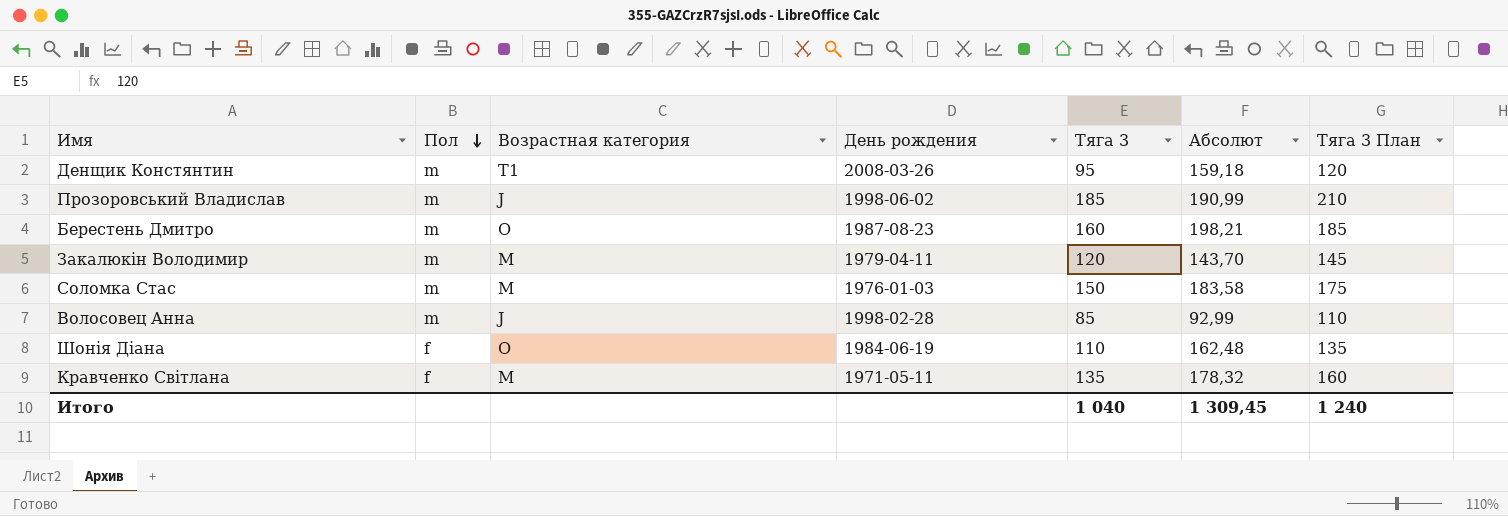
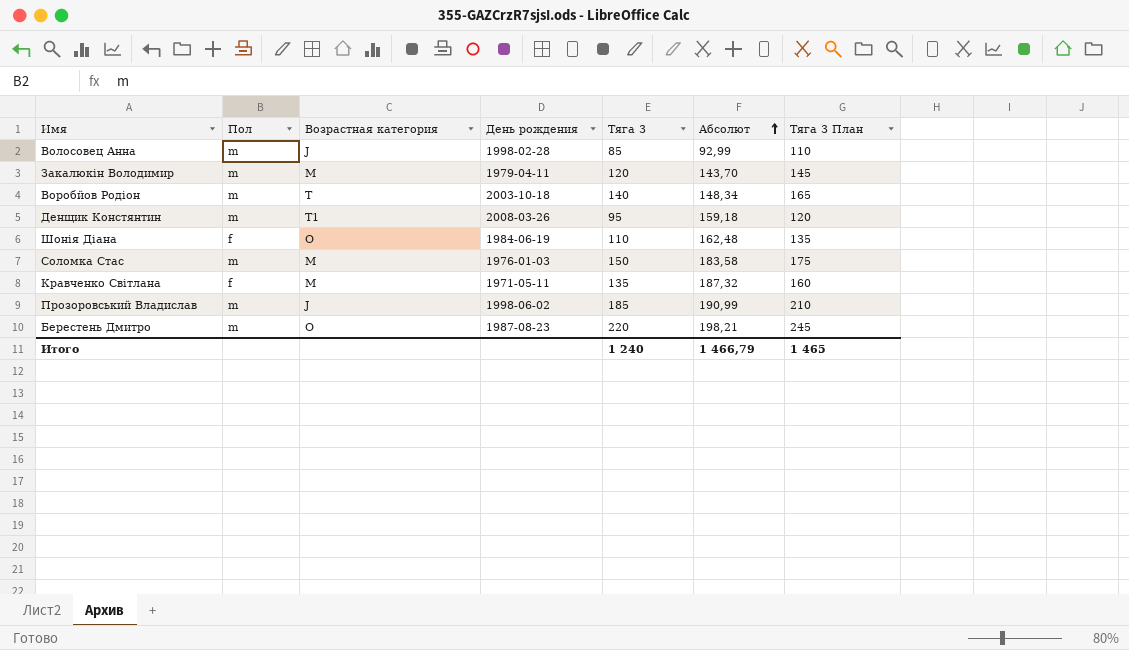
row order: Пол descending -> Абсолют ascending
row Воробйов Родіон: none -> m | T | 2003-10-18 | 140 | 148,34 | 165
Кравченко Світлана | Абсолют: 178,32 -> 187,32
Берестень Дмитро | Тяга 3: 160 -> 220
Берестень Дмитро | Тяга 3 План: 185 -> 245
Итого | Тяга 3: 1 040 -> 1 240
Итого | Абсолют: 1 309,45 -> 1 466,79
Итого | Тяга 3 План: 1 240 -> 1 465

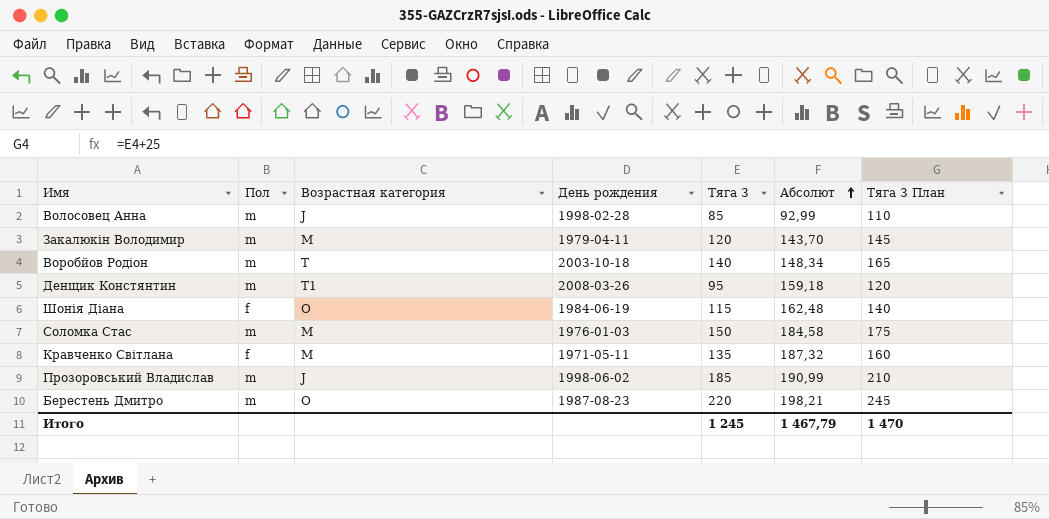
Шонія Діана | Тяга 3: 110 -> 115
Шонія Діана | Тяга 3 План: 135 -> 140
Соломка Стас | Абсолют: 183,58 -> 184,58
Итого | Тяга 3: 1 240 -> 1 245
Итого | Абсолют: 1 466,79 -> 1 467,79
Итого | Тяга 3 План: 1 465 -> 1 470

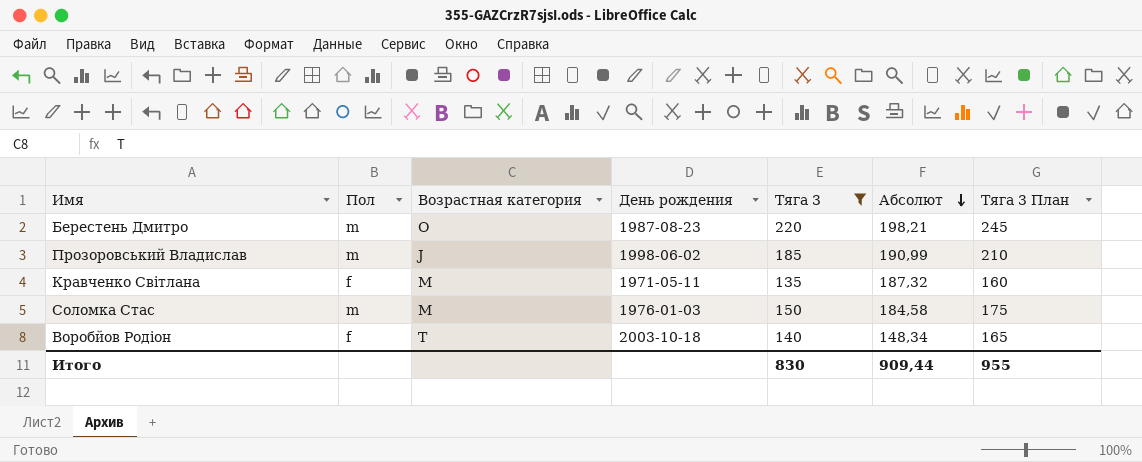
filter: none -> Тяга 3 >= 135
row order: Абсолют ascending -> Абсолют descending
Воробйов Родіон | Пол: m -> f
Итого | Тяга 3: 1 245 -> 830
Итого | Абсолют: 1 467,79 -> 909,44
Итого | Тяга 3 План: 1 470 -> 955

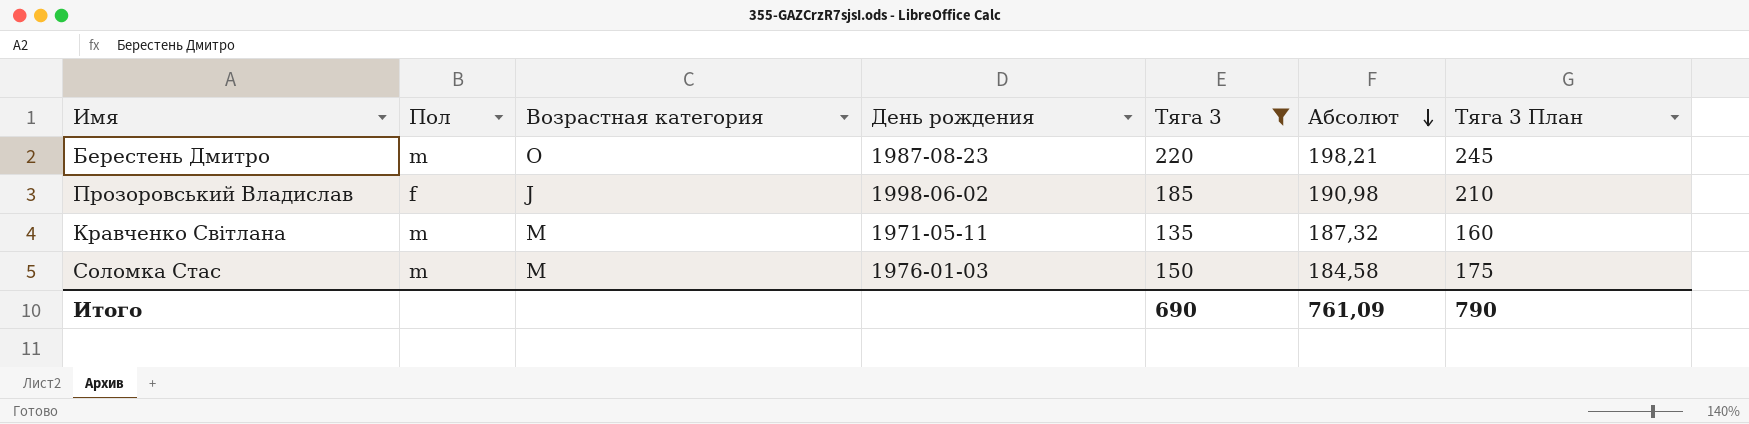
row Воробйов Родіон: f | T | 2003-10-18 | 140 | 148,34 | 165 -> none
Прозоровський Владислав | Пол: m -> f
Прозоровський Владислав | Абсолют: 190,99 -> 190,98
Кравченко Світлана | Пол: f -> m
Итого | Тяга 3: 830 -> 690
Итого | Абсолют: 909,44 -> 761,09
Итого | Тяга 3 План: 955 -> 790

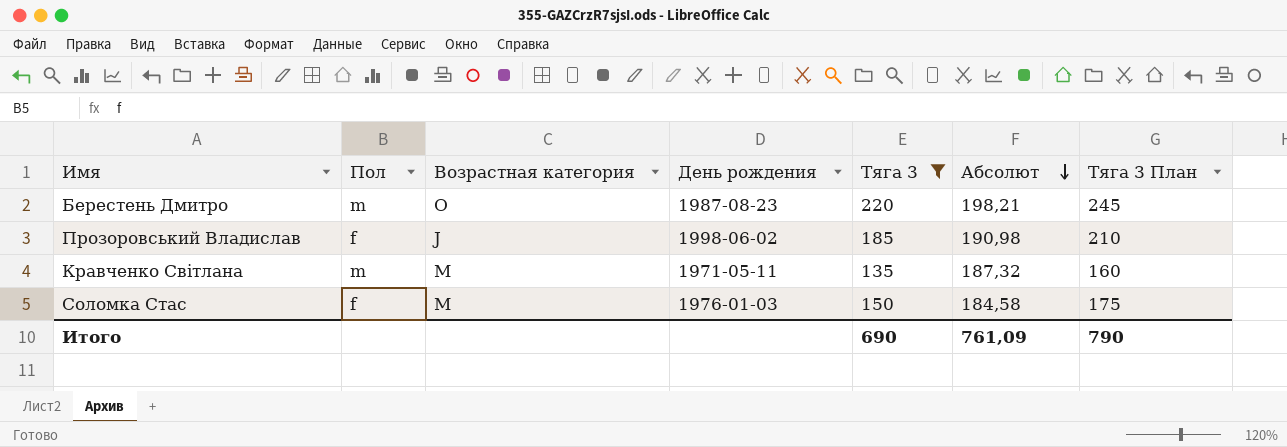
Соломка Стас | Пол: m -> f

